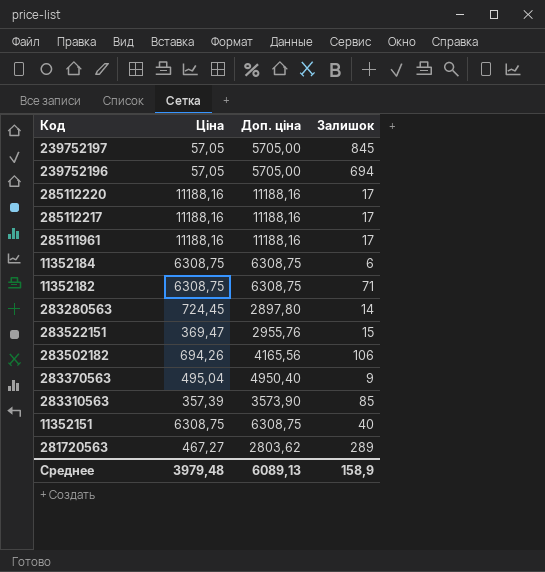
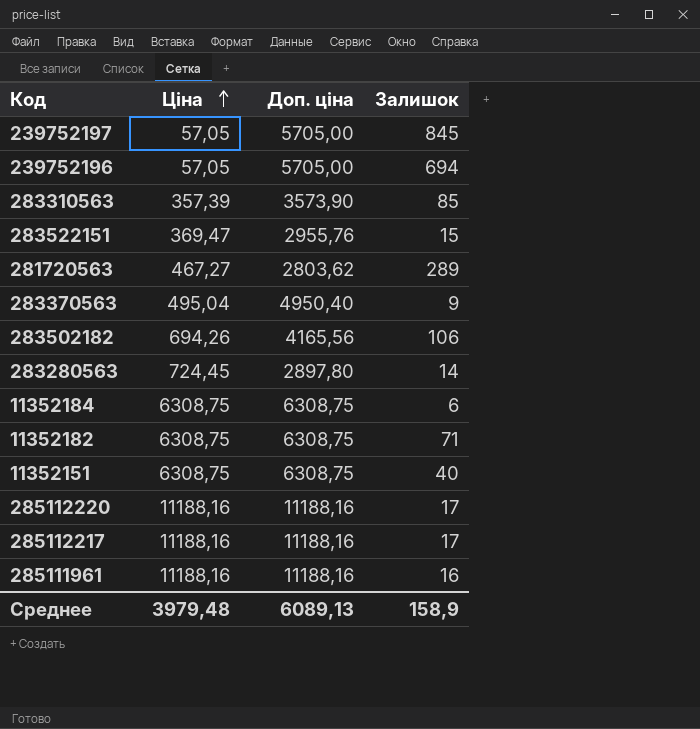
row order: none -> Ціна ascending
285111961 | Залишок: 17 -> 16

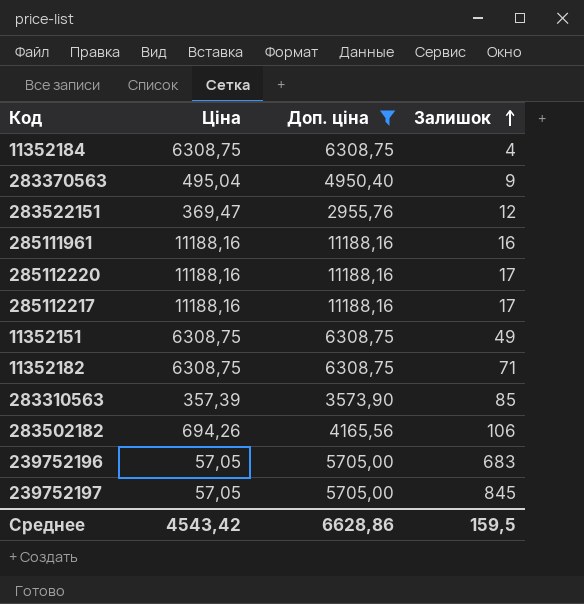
filter: none -> Доп. ціна >= 2955,76
row order: Ціна ascending -> Залишок ascending
11352184 | Залишок: 6 -> 4
283522151 | Залишок: 15 -> 12
11352151 | Залишок: 40 -> 49
239752196 | Залишок: 694 -> 683
Среднее | Ціна: 3979,48 -> 4543,42
Среднее | Доп. ціна: 6089,13 -> 6628,86
Среднее | Залишок: 158,9 -> 159,5

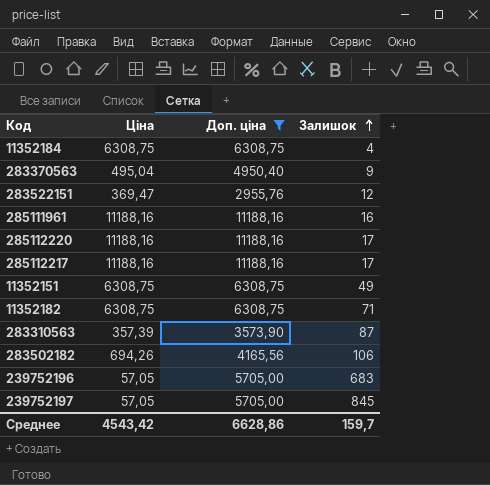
283310563 | Залишок: 85 -> 87
Среднее | Залишок: 159,5 -> 159,7

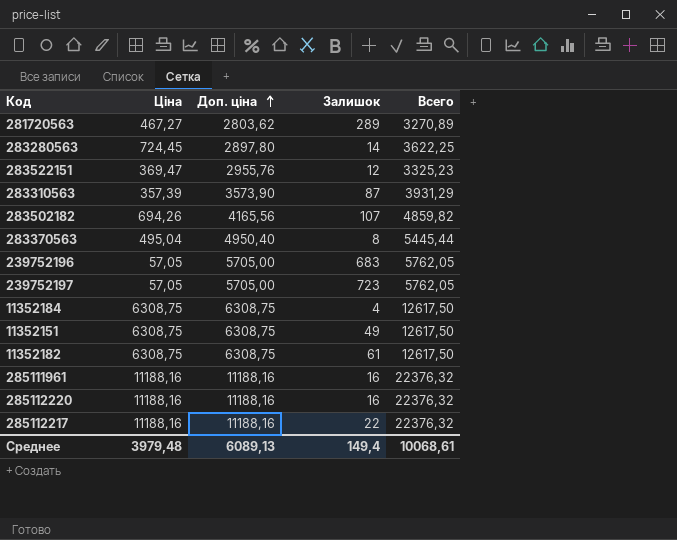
filter: Доп. ціна >= 2955,76 -> none
row order: Залишок ascending -> Доп. ціна ascending
column Всего | formula: none -> [Ціна] + [Доп. ціна]
283502182 | Залишок: 106 -> 107
283370563 | Залишок: 9 -> 8
239752197 | Залишок: 845 -> 723
11352182 | Залишок: 71 -> 61
285112220 | Залишок: 17 -> 16
285112217 | Залишок: 17 -> 22
Среднее | Ціна: 4543,42 -> 3979,48
Среднее | Доп. ціна: 6628,86 -> 6089,13
Среднее | Залишок: 159,7 -> 149,4

